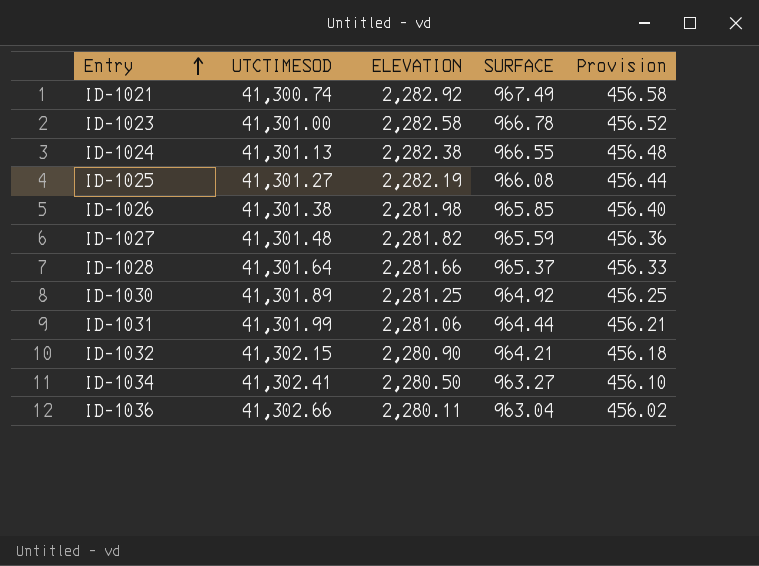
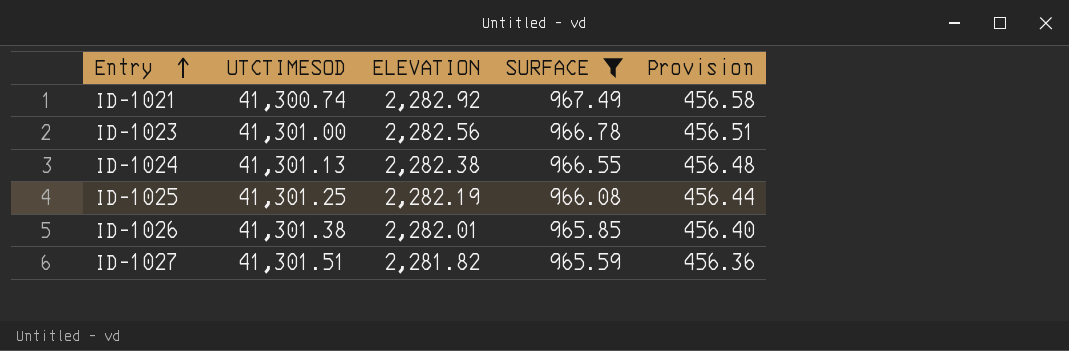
filter: none -> SURFACE >= 965.59
ID-1023 | ELEVATION: 2,282.58 -> 2,282.56
ID-1023 | Provision: 456.52 -> 456.51
ID-1025 | UTCTIMESOD: 41,301.27 -> 41,301.25
ID-1026 | ELEVATION: 2,281.98 -> 2,282.01
ID-1027 | UTCTIMESOD: 41,301.48 -> 41,301.51

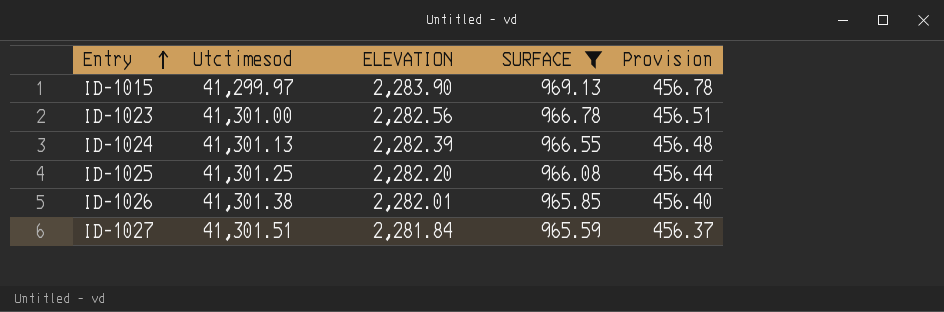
column name: UTCTIMESOD -> Utctimesod
row ID-1021: 41,300.74 | 2,282.92 | 967.49 | 456.58 -> none
row ID-1015: none -> 41,299.97 | 2,283.90 | 969.13 | 456.78
ID-1024 | ELEVATION: 2,282.38 -> 2,282.39
ID-1025 | ELEVATION: 2,282.19 -> 2,282.20
ID-1027 | ELEVATION: 2,281.82 -> 2,281.84
ID-1027 | Provision: 456.36 -> 456.37

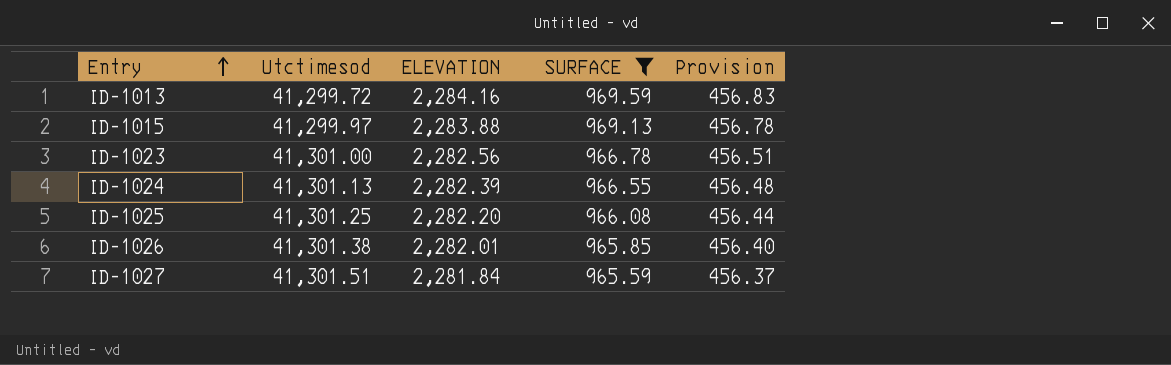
row ID-1013: none -> 41,299.72 | 2,284.16 | 969.59 | 456.83
ID-1015 | ELEVATION: 2,283.90 -> 2,283.88

